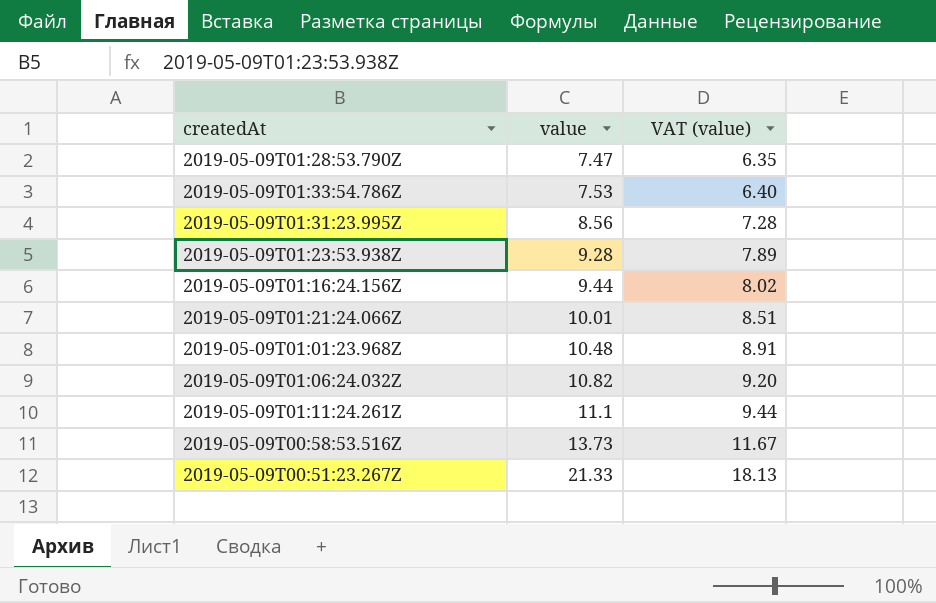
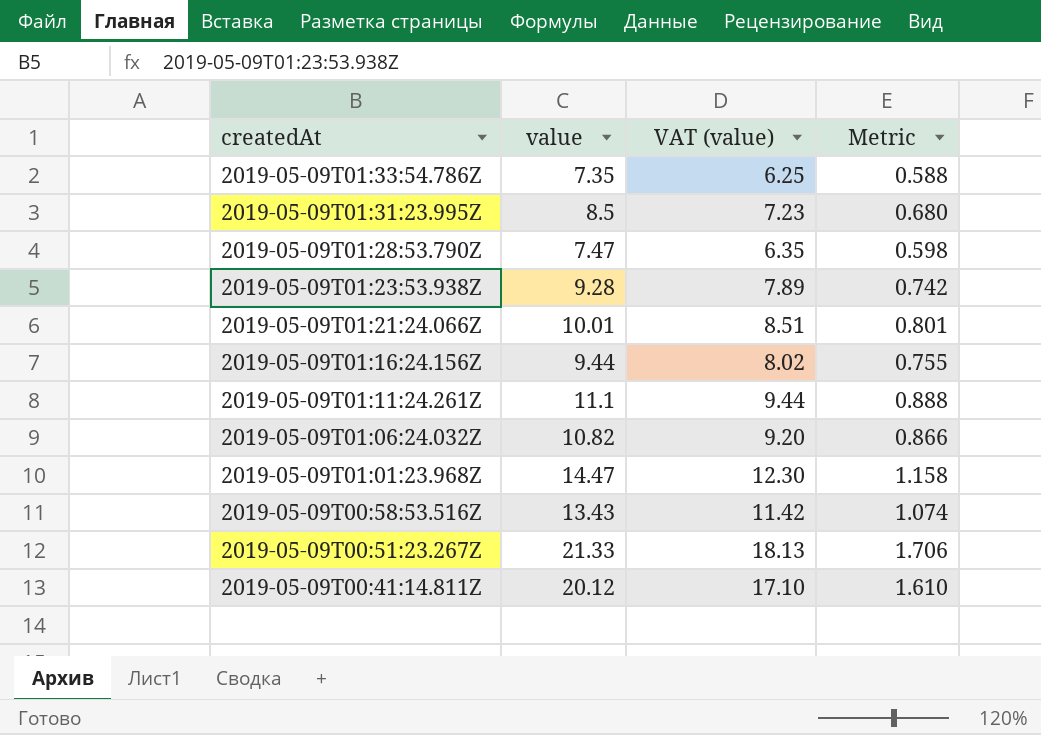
row order: value ascending -> createdAt descending
column Metric | formula: none -> [value] * 0.08
2019-05-09T01:33:54.786Z | value: 7.53 -> 7.35
2019-05-09T01:33:54.786Z | VAT (value): 6.40 -> 6.25
2019-05-09T01:31:23.995Z | value: 8.56 -> 8.5
2019-05-09T01:31:23.995Z | VAT (value): 7.28 -> 7.23
2019-05-09T01:01:23.968Z | value: 10.48 -> 14.47
2019-05-09T01:01:23.968Z | VAT (value): 8.91 -> 12.30
2019-05-09T00:58:53.516Z | value: 13.73 -> 13.43
2019-05-09T00:58:53.516Z | VAT (value): 11.67 -> 11.42
row 2019-05-09T00:41:14.811Z: none -> 20.12 | 17.10 | 1.610

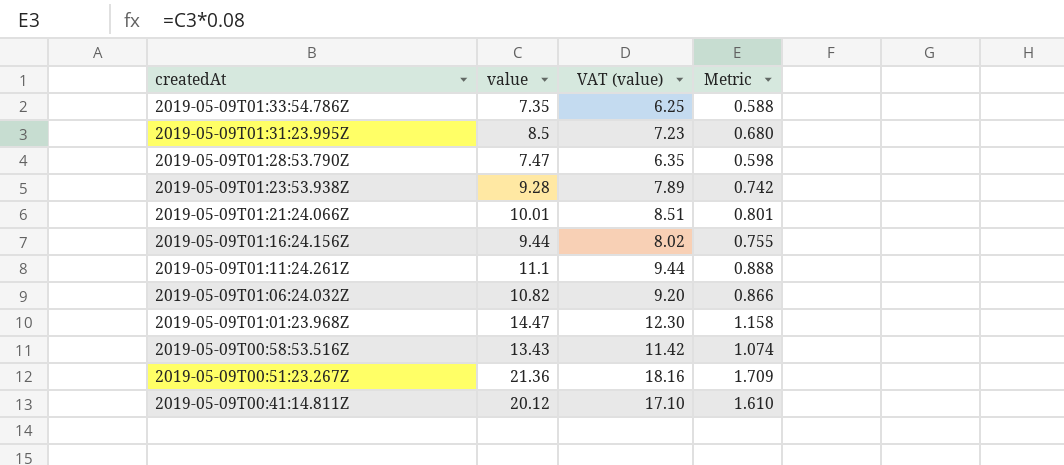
2019-05-09T00:51:23.267Z | value: 21.33 -> 21.36
2019-05-09T00:51:23.267Z | VAT (value): 18.13 -> 18.16
2019-05-09T00:51:23.267Z | Metric: 1.706 -> 1.709

